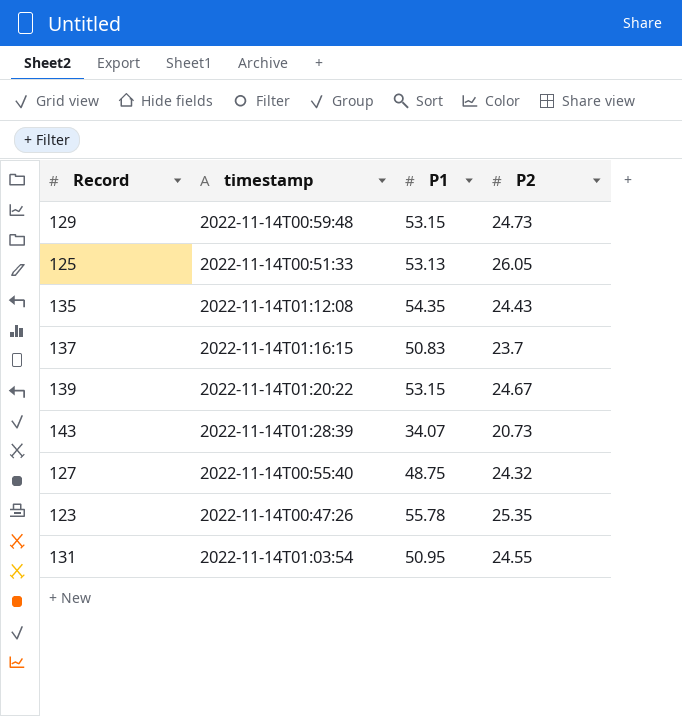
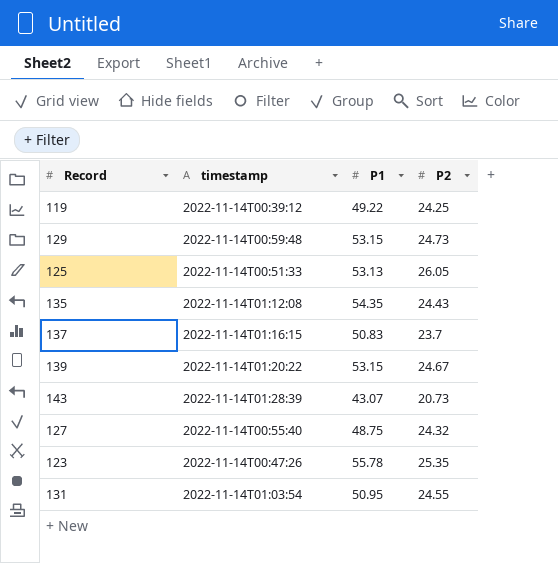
row 119: none -> 2022-11-14T00:39:12 | 49.22 | 24.25
143 | P1: 34.07 -> 43.07

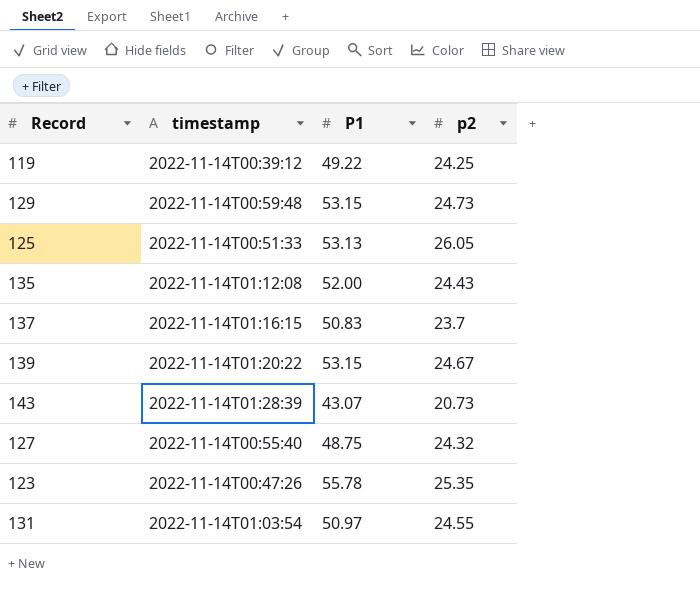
column name: P2 -> p2
135 | P1: 54.35 -> 52.00
131 | P1: 50.95 -> 50.97

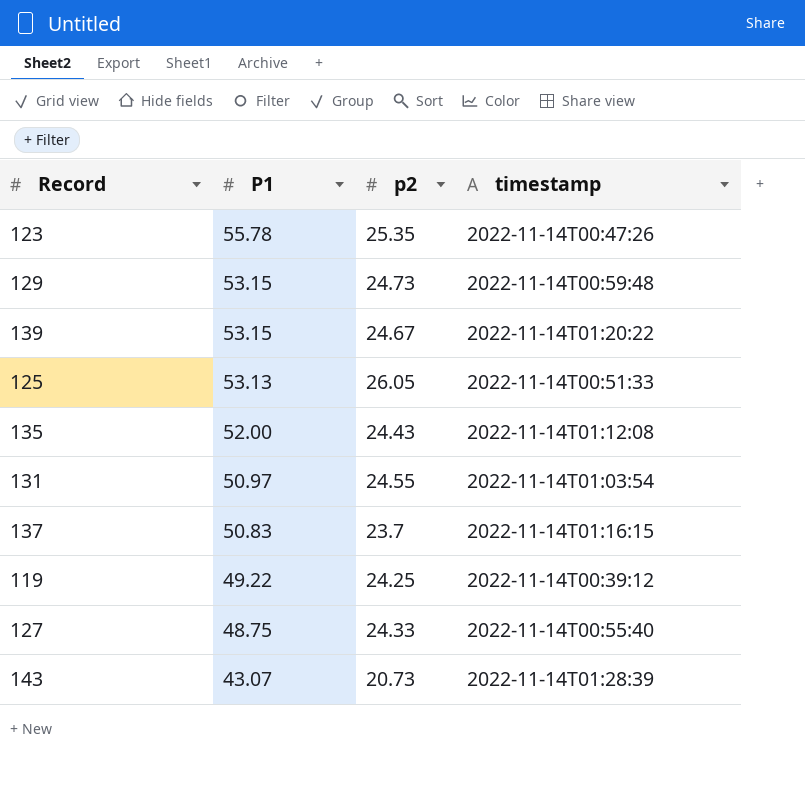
row order: none -> P1 descending
column timestamp | position: 2 -> 4
127 | p2: 24.32 -> 24.33

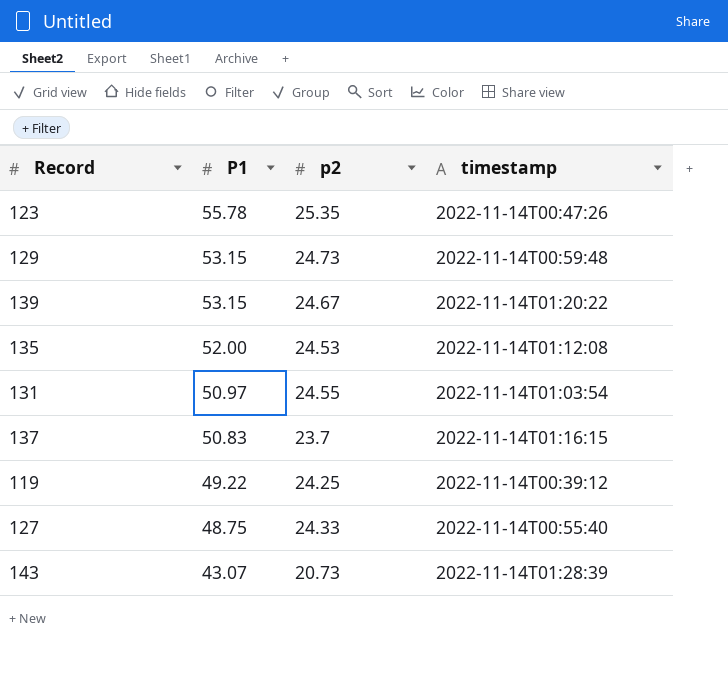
row 125: 53.13 | 26.05 | 2022-11-14T00:51:33 -> none
135 | p2: 24.43 -> 24.53

